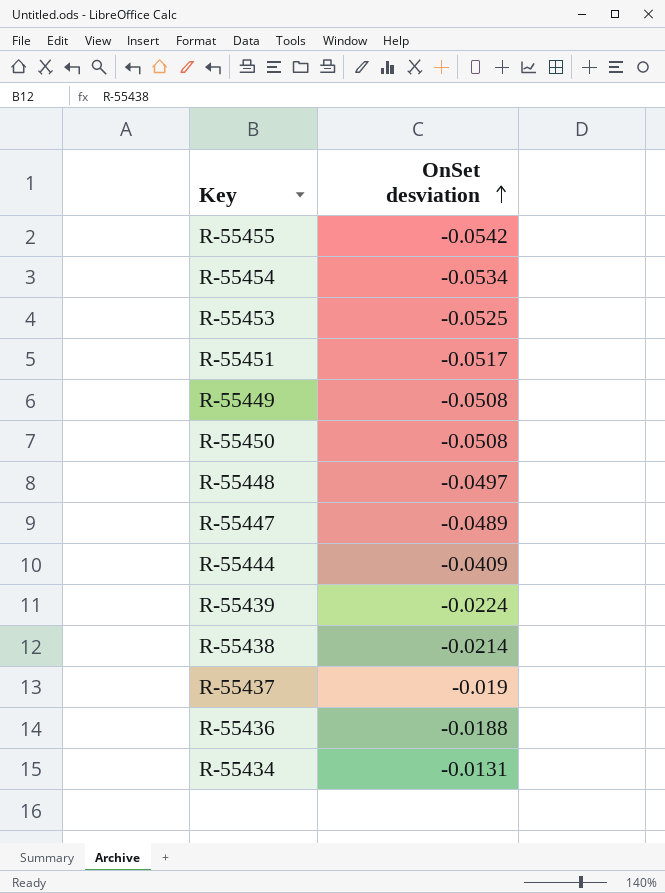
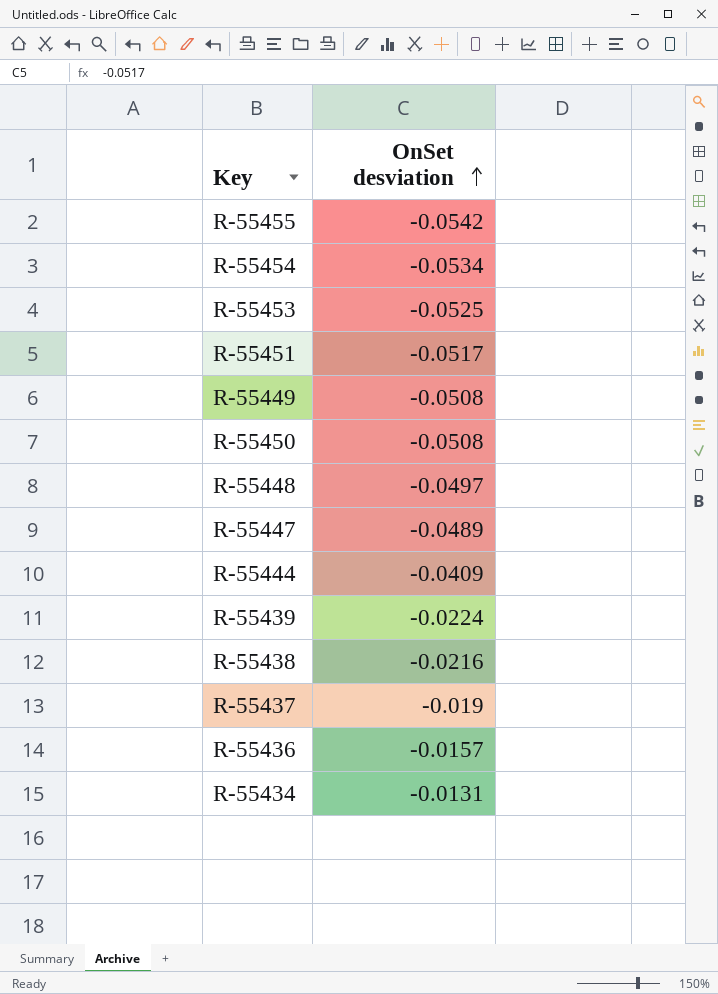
R-55438 | OnSet desviation: -0.0214 -> -0.0216
R-55436 | OnSet desviation: -0.0188 -> -0.0157

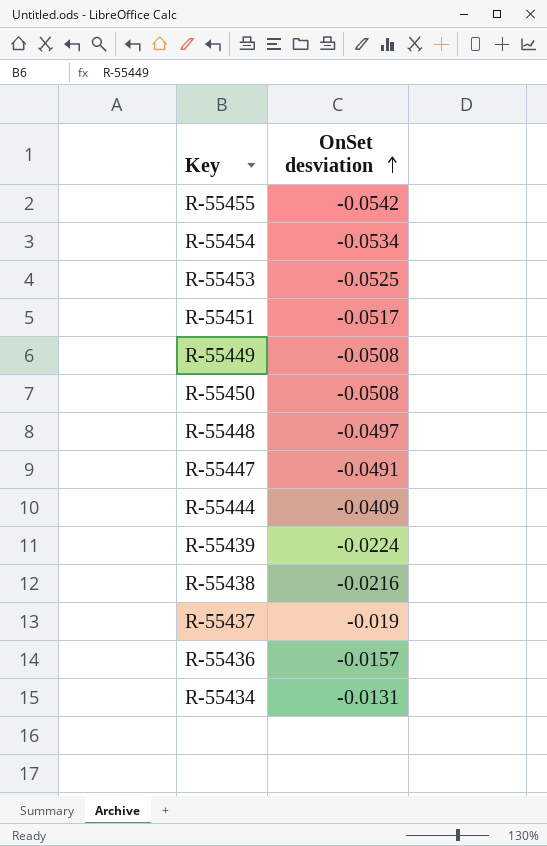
R-55447 | OnSet desviation: -0.0489 -> -0.0491

